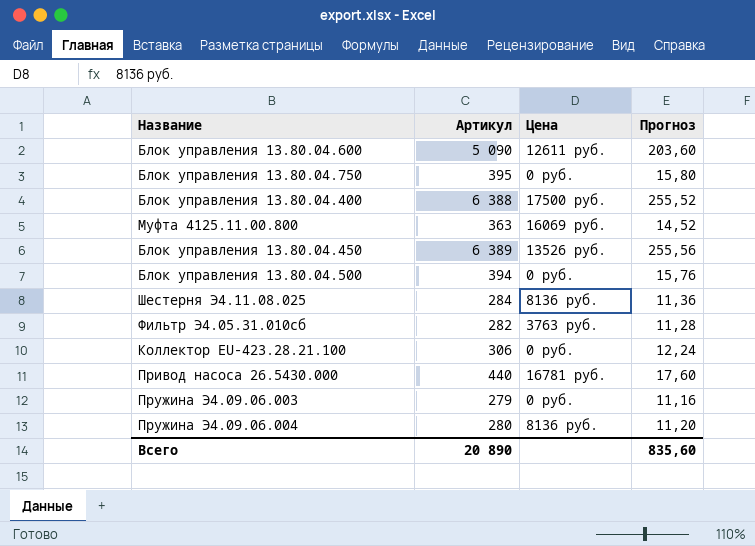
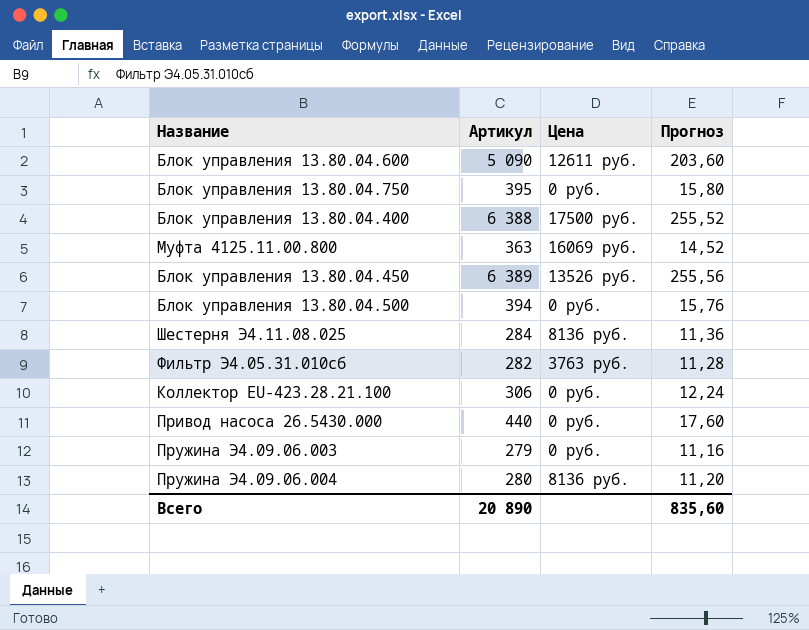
Привод насоса 26.5430.000 | Цена: 16781 руб. -> 0 руб.

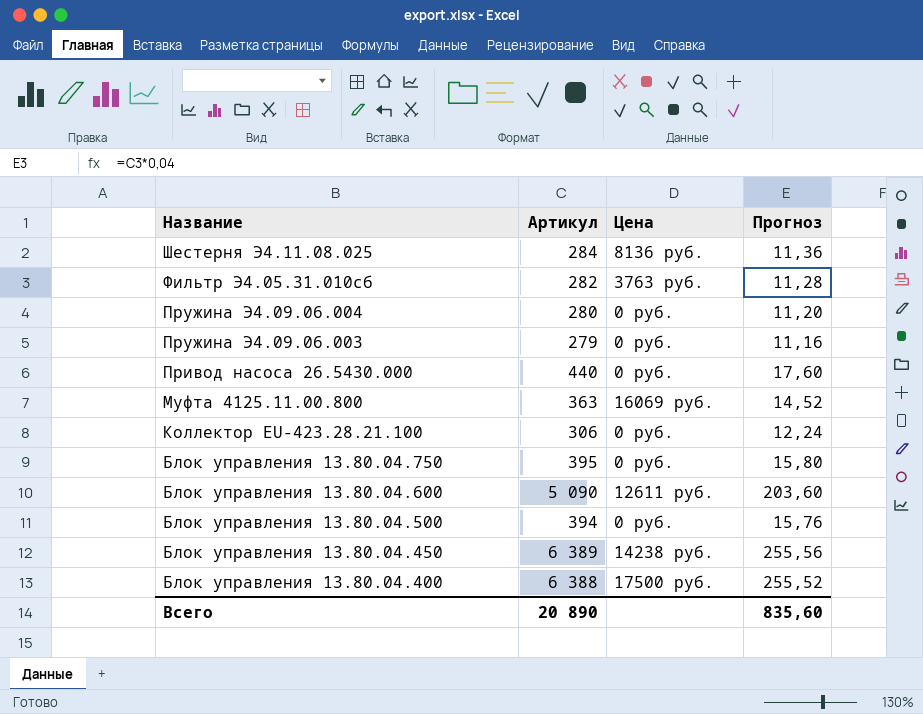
row order: none -> Название descending
Пружина Э4.09.06.004 | Цена: 8136 руб. -> 0 руб.
Блок управления 13.80.04.450 | Цена: 13526 руб. -> 14238 руб.

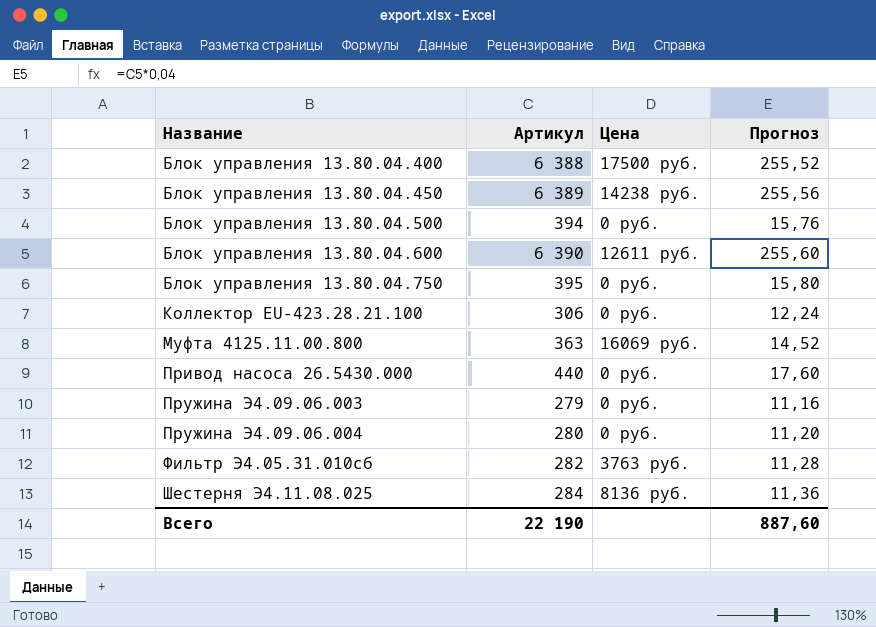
row order: Название descending -> Название ascending
Блок управления 13.80.04.600 | Артикул: 5 090 -> 6 390
Блок управления 13.80.04.600 | Прогноз: 203,60 -> 255,60
Всего | Артикул: 20 890 -> 22 190
Всего | Прогноз: 835,60 -> 887,60

